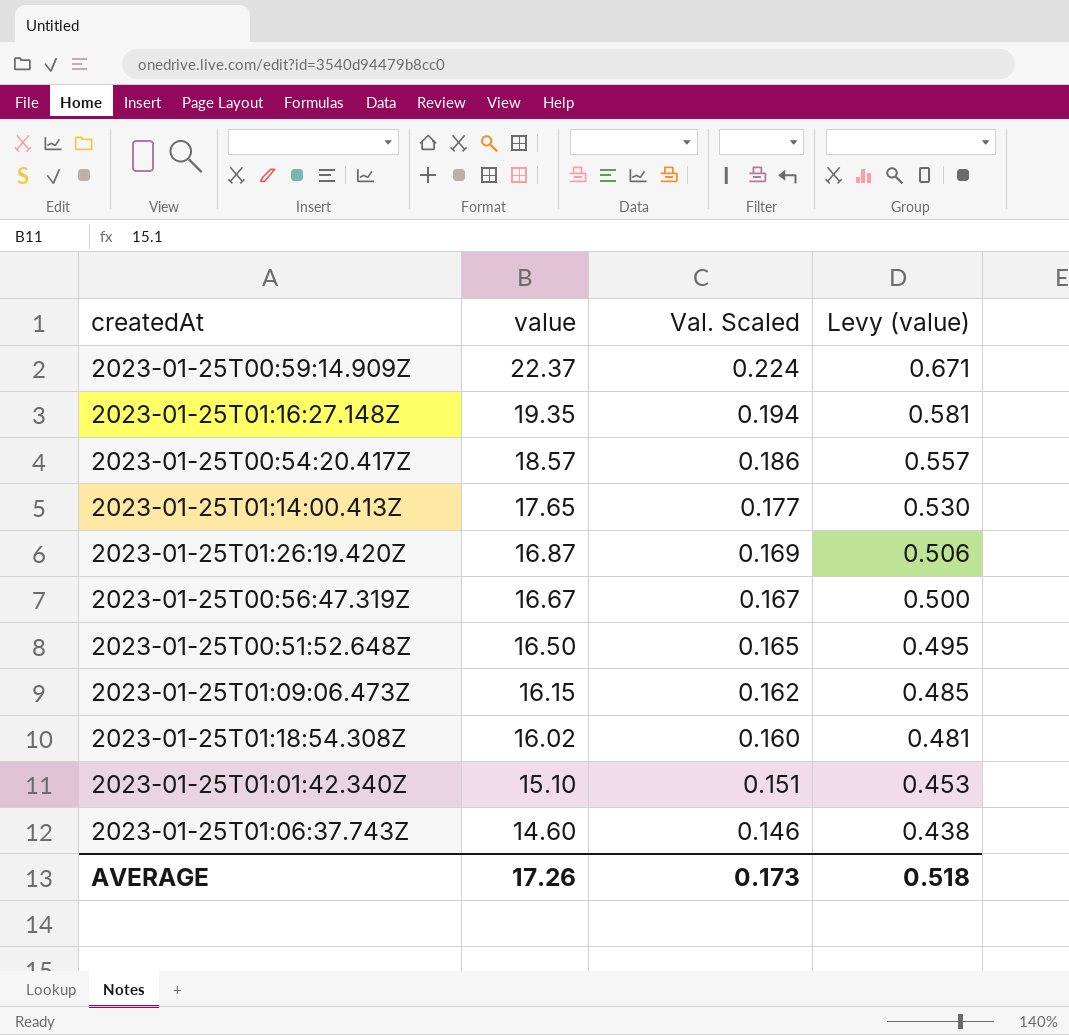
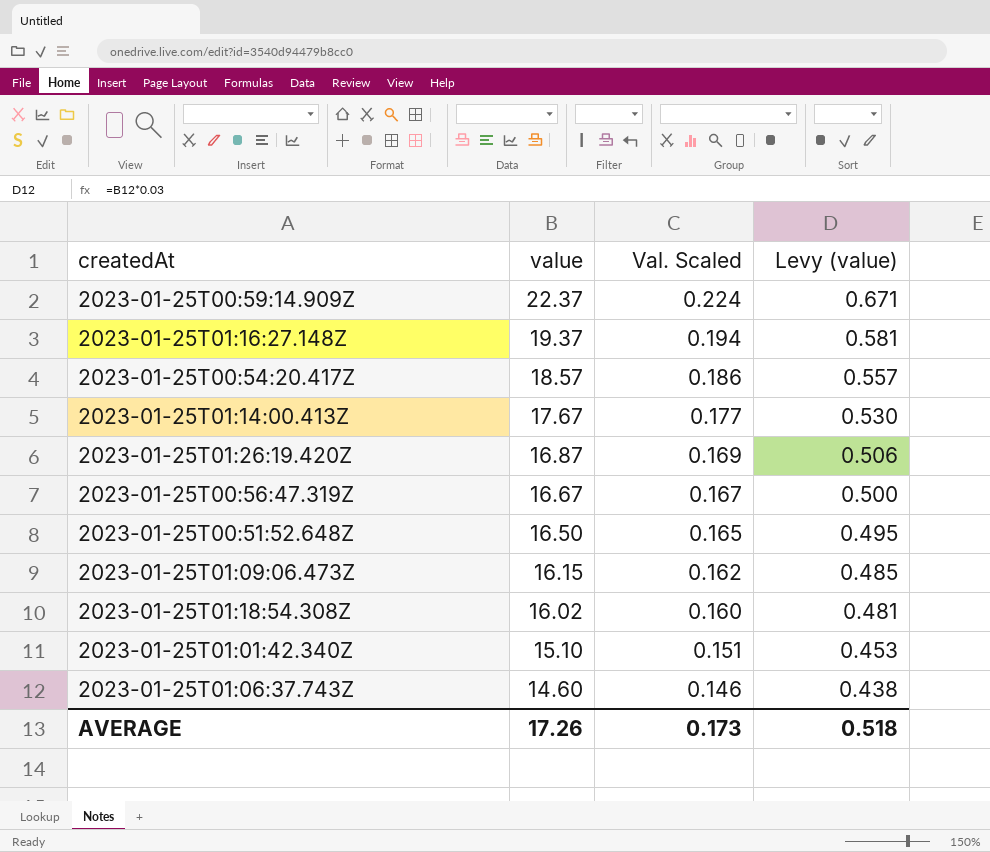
2023-01-25T01:16:27.148Z | value: 19.35 -> 19.37
2023-01-25T01:14:00.413Z | value: 17.65 -> 17.67

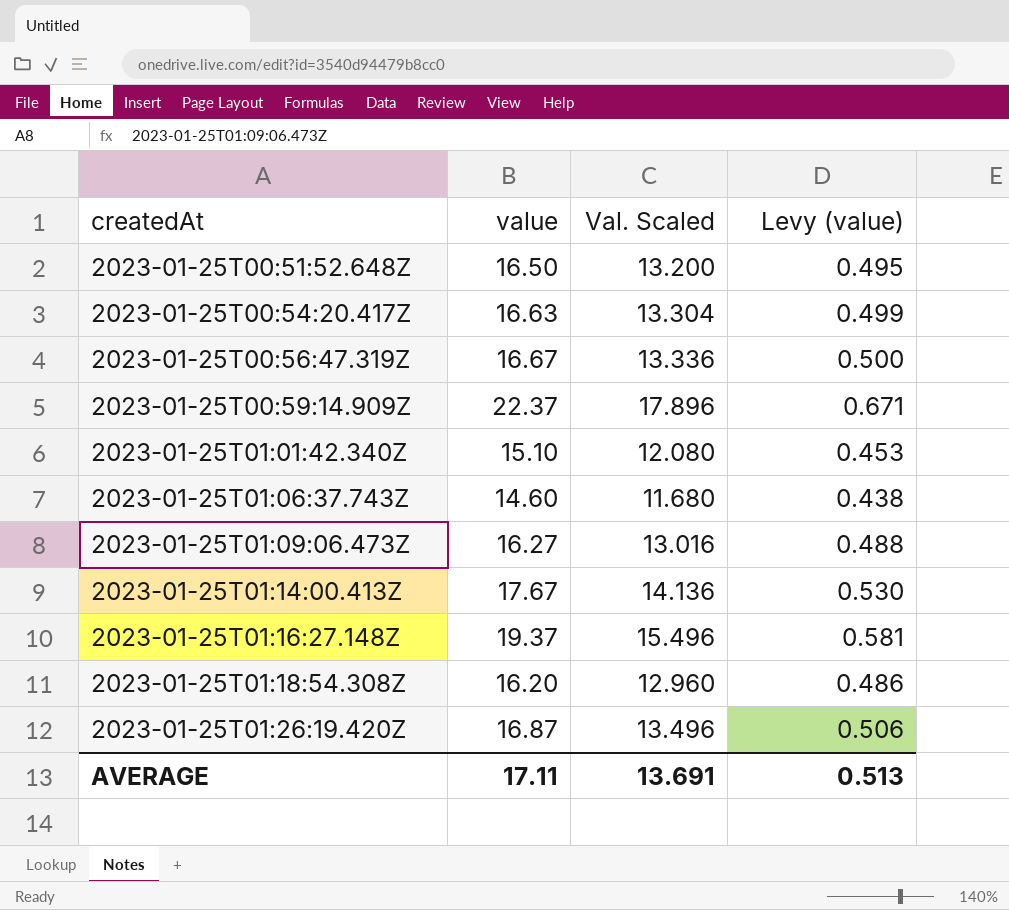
row order: value descending -> createdAt ascending
column Val. Scaled | formula: [value] * 0.01 -> [value] * 0.8
2023-01-25T00:54:20.417Z | value: 18.57 -> 16.63
2023-01-25T00:54:20.417Z | Levy (value): 0.557 -> 0.499
2023-01-25T01:09:06.473Z | value: 16.15 -> 16.27
2023-01-25T01:09:06.473Z | Levy (value): 0.485 -> 0.488
2023-01-25T01:18:54.308Z | value: 16.02 -> 16.20
2023-01-25T01:18:54.308Z | Levy (value): 0.481 -> 0.486
AVERAGE | value: 17.26 -> 17.11
AVERAGE | Val. Scaled: 0.173 -> 13.691
AVERAGE | Levy (value): 0.518 -> 0.513

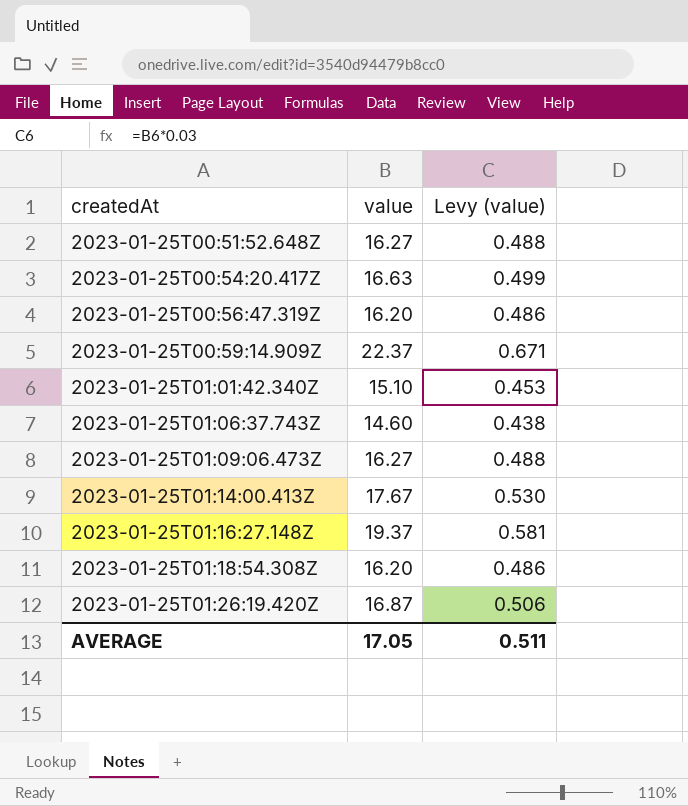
column Val. Scaled | formula: [value] * 0.8 -> none
2023-01-25T00:51:52.648Z | value: 16.50 -> 16.27
2023-01-25T00:51:52.648Z | Levy (value): 0.495 -> 0.488
2023-01-25T00:56:47.319Z | value: 16.67 -> 16.20
2023-01-25T00:56:47.319Z | Levy (value): 0.500 -> 0.486
AVERAGE | value: 17.11 -> 17.05
AVERAGE | Levy (value): 0.513 -> 0.511

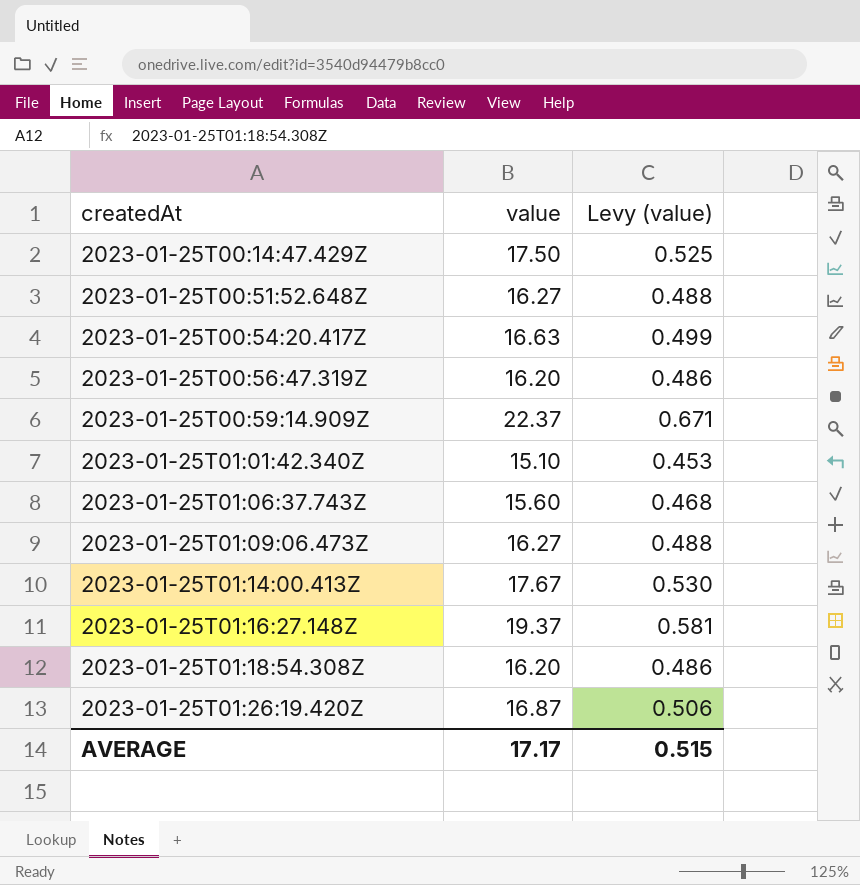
row 2023-01-25T00:14:47.429Z: none -> 17.50 | 0.525
2023-01-25T01:06:37.743Z | value: 14.60 -> 15.60
2023-01-25T01:06:37.743Z | Levy (value): 0.438 -> 0.468
AVERAGE | value: 17.05 -> 17.17
AVERAGE | Levy (value): 0.511 -> 0.515

